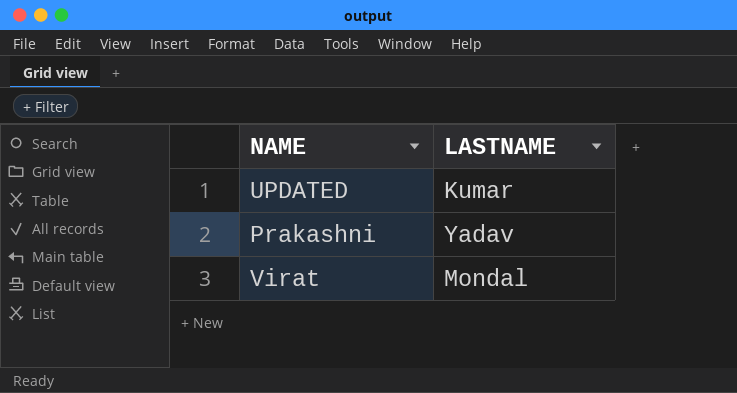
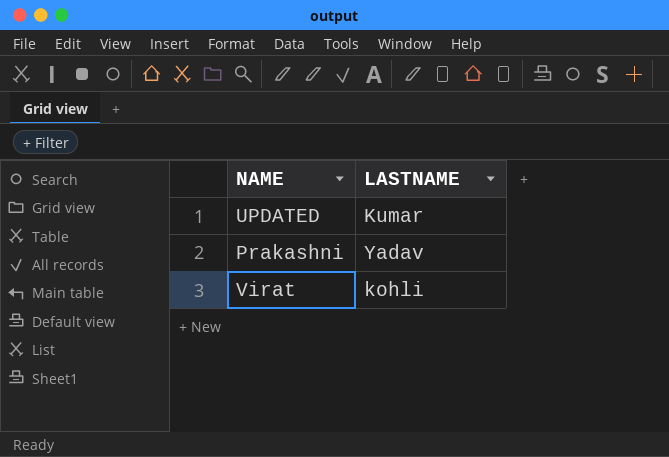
Virat | LASTNAME: Mondal -> kohli

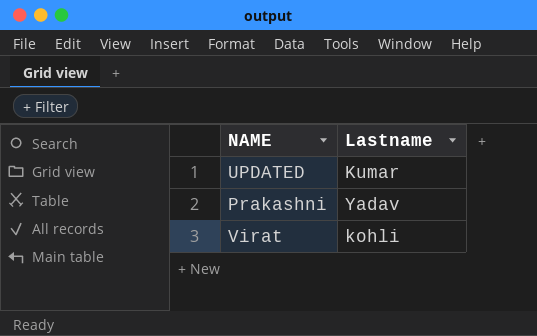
column name: LASTNAME -> Lastname

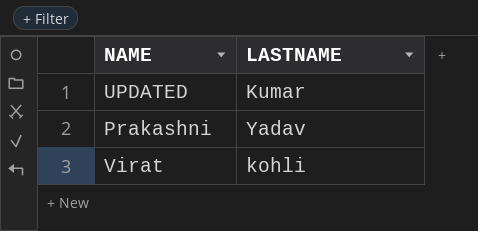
column name: Lastname -> LASTNAME

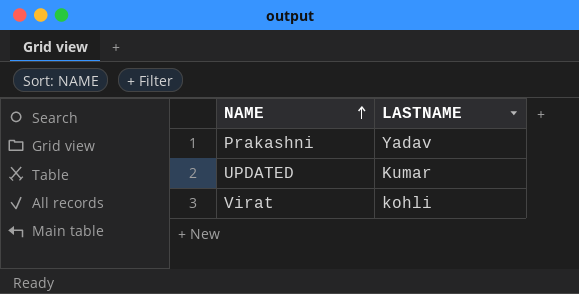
row order: none -> NAME ascending

